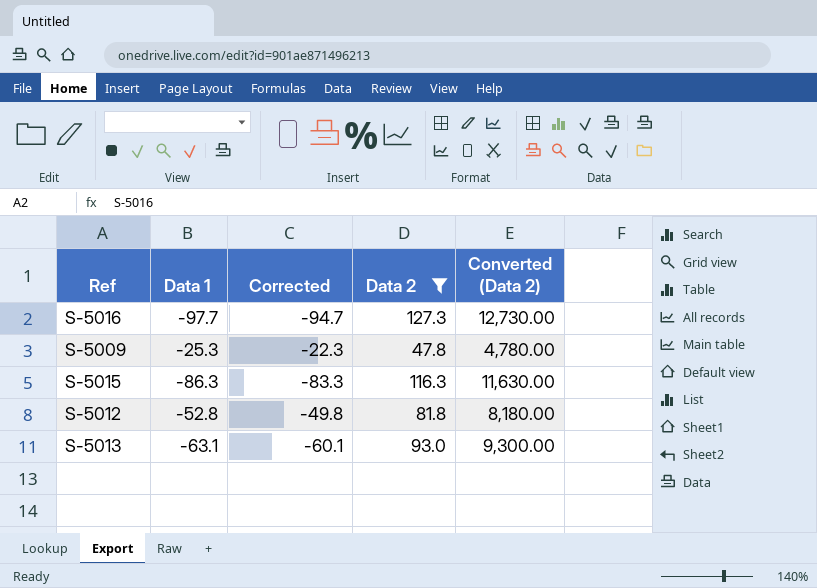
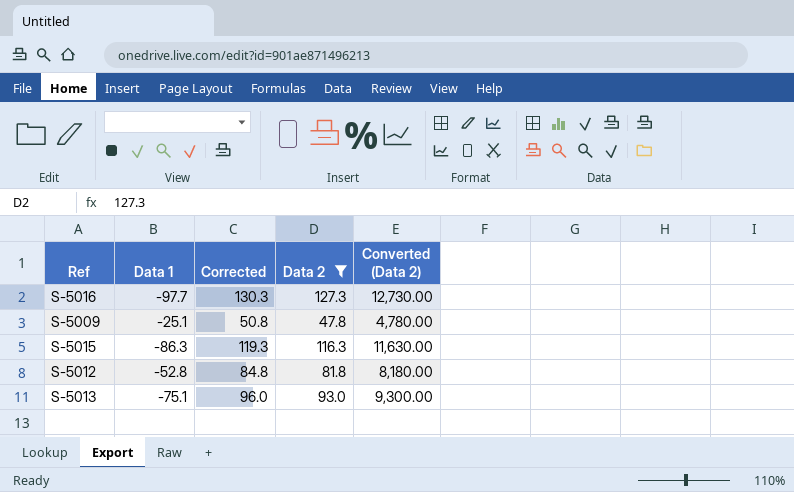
column Corrected | formula: [Data 1] + 3 -> [Data 2] + 3
S-5009 | Data 1: -25.3 -> -25.1
S-5013 | Data 1: -63.1 -> -75.1

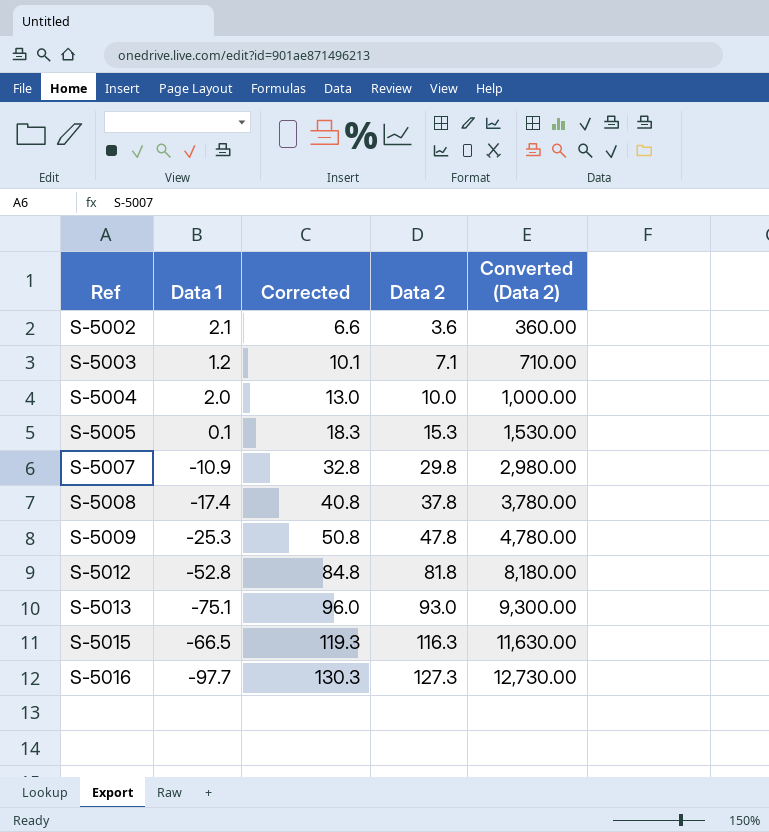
filter: Data 2 >= 47.8 -> none
row order: none -> Ref ascending
S-5009 | Data 1: -25.1 -> -25.3
S-5015 | Data 1: -86.3 -> -66.5

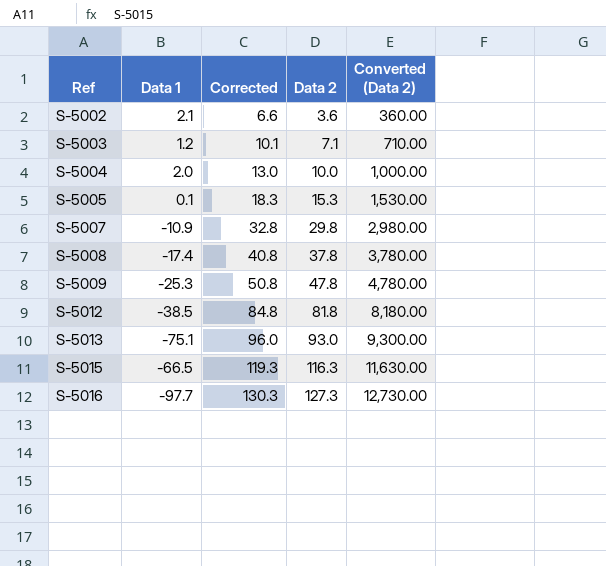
S-5012 | Data 1: -52.8 -> -38.5

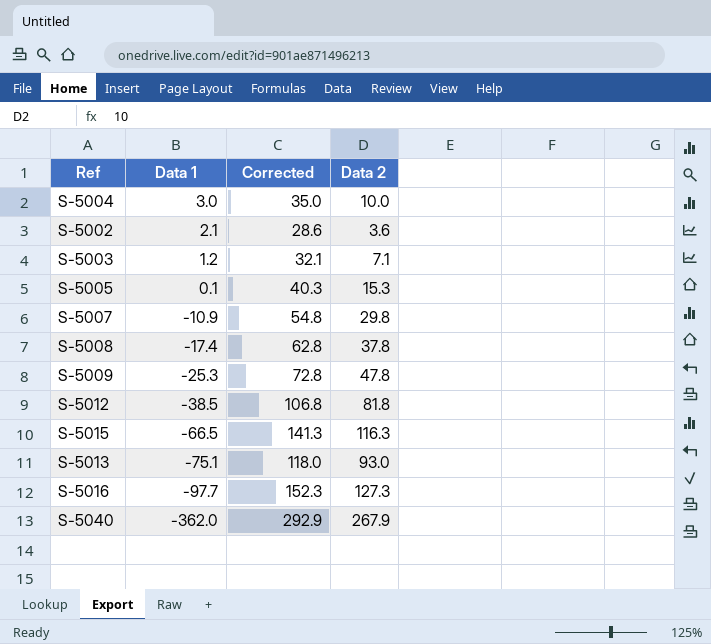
row order: Ref ascending -> Data 1 descending
column Converted (Data 2) | formula: [Data 2] * 100 -> none
column Corrected | formula: [Data 2] + 3 -> [Data 2] + 25
S-5004 | Data 1: 2.0 -> 3.0
row S-5040: none -> -362.0 | 292.9 | 267.9

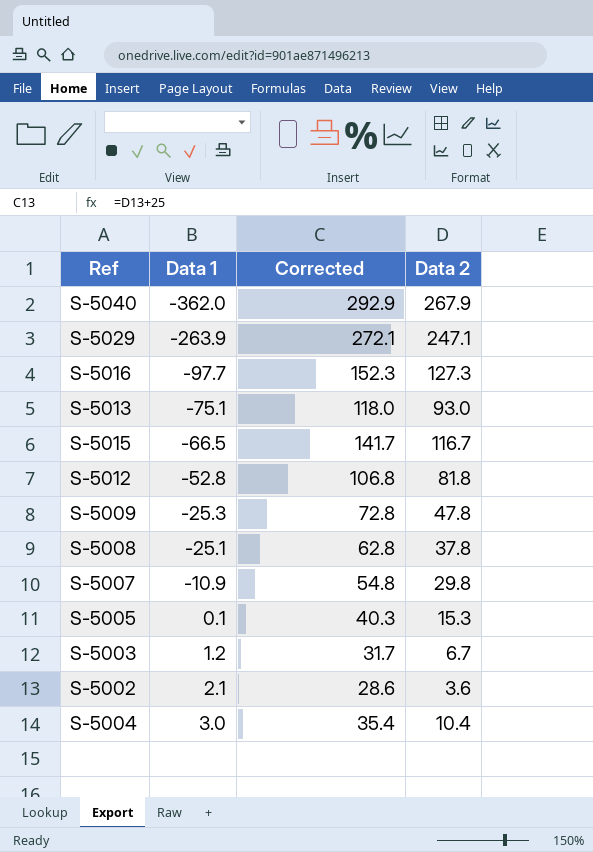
row order: Data 1 descending -> Data 1 ascending
row S-5029: none -> -263.9 | 272.1 | 247.1
S-5015 | Corrected: 141.3 -> 141.7
S-5015 | Data 2: 116.3 -> 116.7
S-5012 | Data 1: -38.5 -> -52.8
S-5008 | Data 1: -17.4 -> -25.1
S-5003 | Corrected: 32.1 -> 31.7
S-5003 | Data 2: 7.1 -> 6.7
S-5004 | Corrected: 35.0 -> 35.4
S-5004 | Data 2: 10.0 -> 10.4

